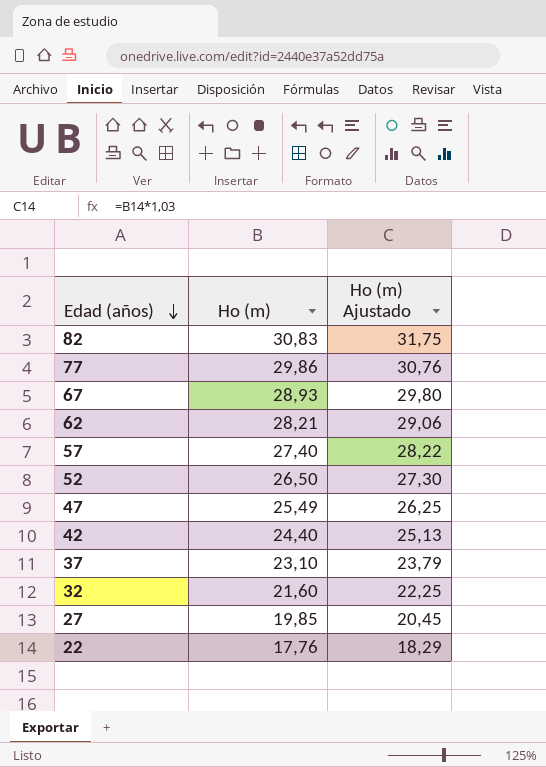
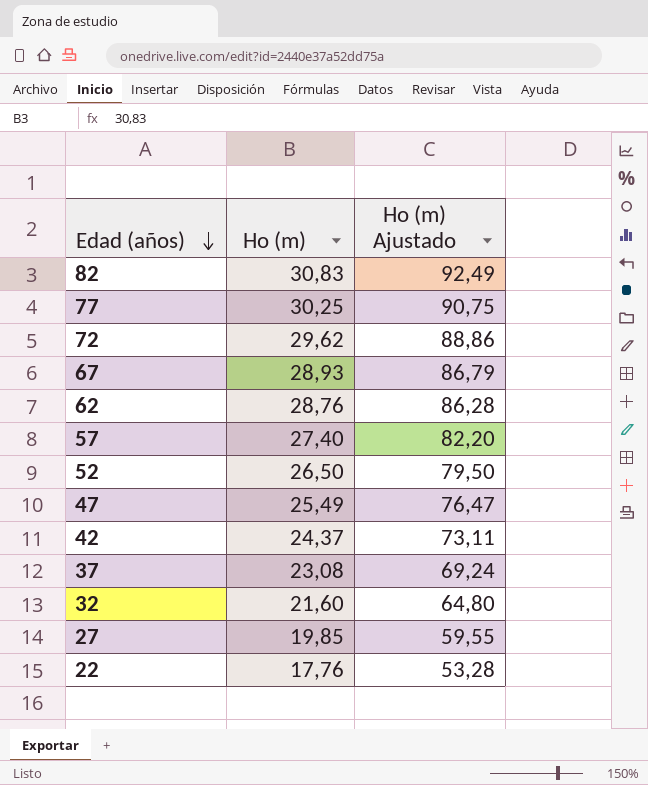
column Ho (m) Ajustado | formula: [Ho (m)] * 1,03 -> [Ho (m)] * 3
77 | Ho (m): 29,86 -> 30,25
row 72: none -> 29,62 | 88,86
62 | Ho (m): 28,21 -> 28,76
42 | Ho (m): 24,40 -> 24,37
37 | Ho (m): 23,10 -> 23,08

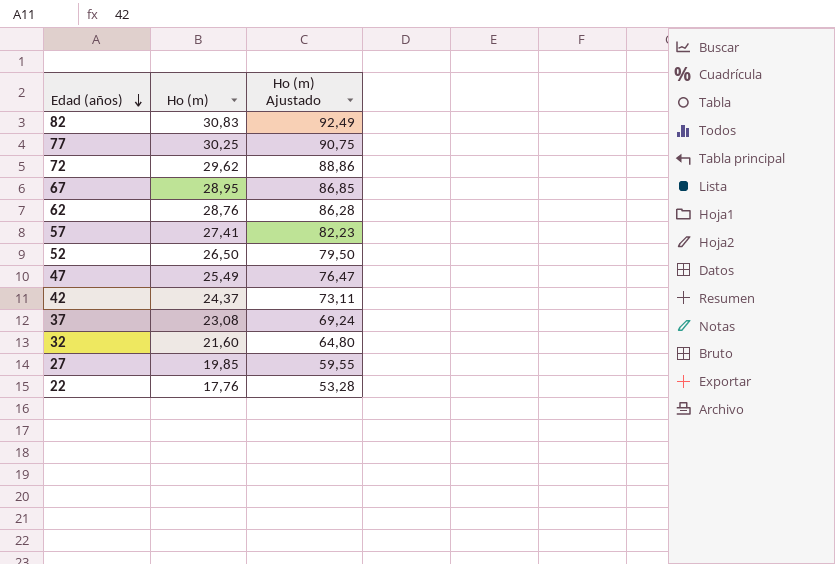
67 | Ho (m): 28,93 -> 28,95
67 | Ho (m) Ajustado: 86,79 -> 86,85
57 | Ho (m): 27,40 -> 27,41
57 | Ho (m) Ajustado: 82,20 -> 82,23

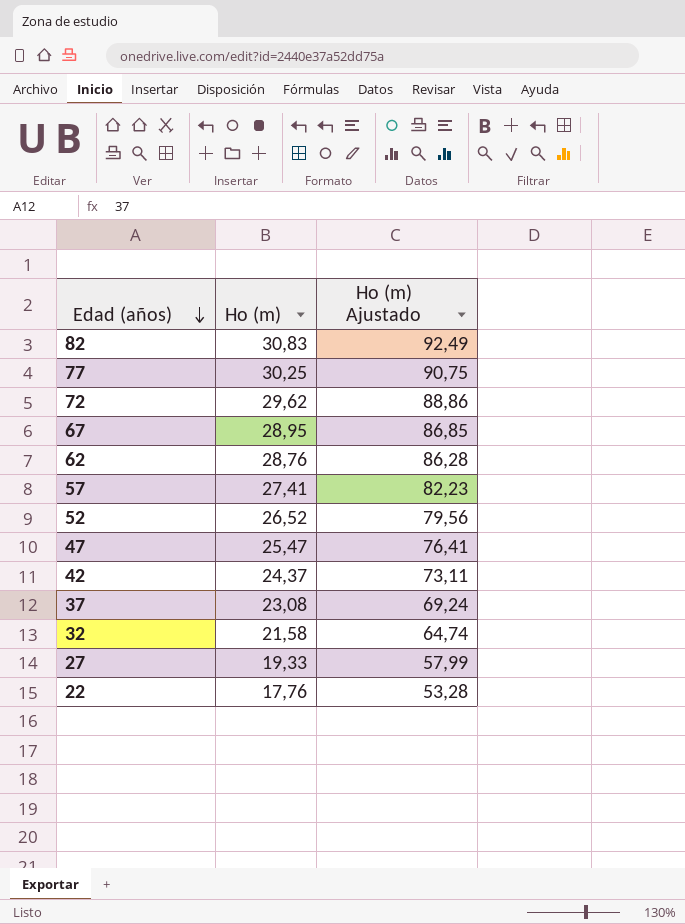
52 | Ho (m): 26,50 -> 26,52
52 | Ho (m) Ajustado: 79,50 -> 79,56
47 | Ho (m): 25,49 -> 25,47
47 | Ho (m) Ajustado: 76,47 -> 76,41
32 | Ho (m): 21,60 -> 21,58
32 | Ho (m) Ajustado: 64,80 -> 64,74
27 | Ho (m): 19,85 -> 19,33
27 | Ho (m) Ajustado: 59,55 -> 57,99

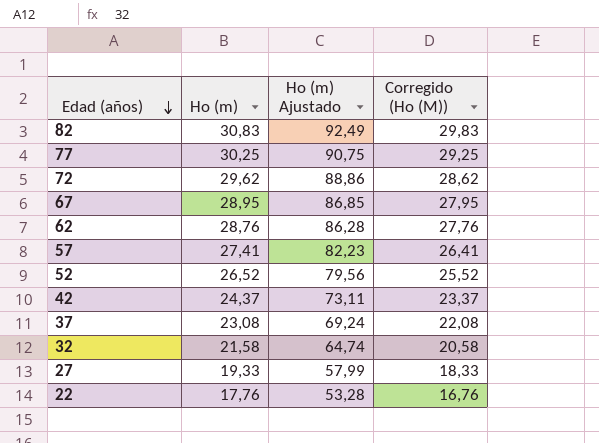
column Corregido (Ho (M)) | formula: none -> [Ho (m)] - 1
row 47: 25,47 | 76,41 -> none

